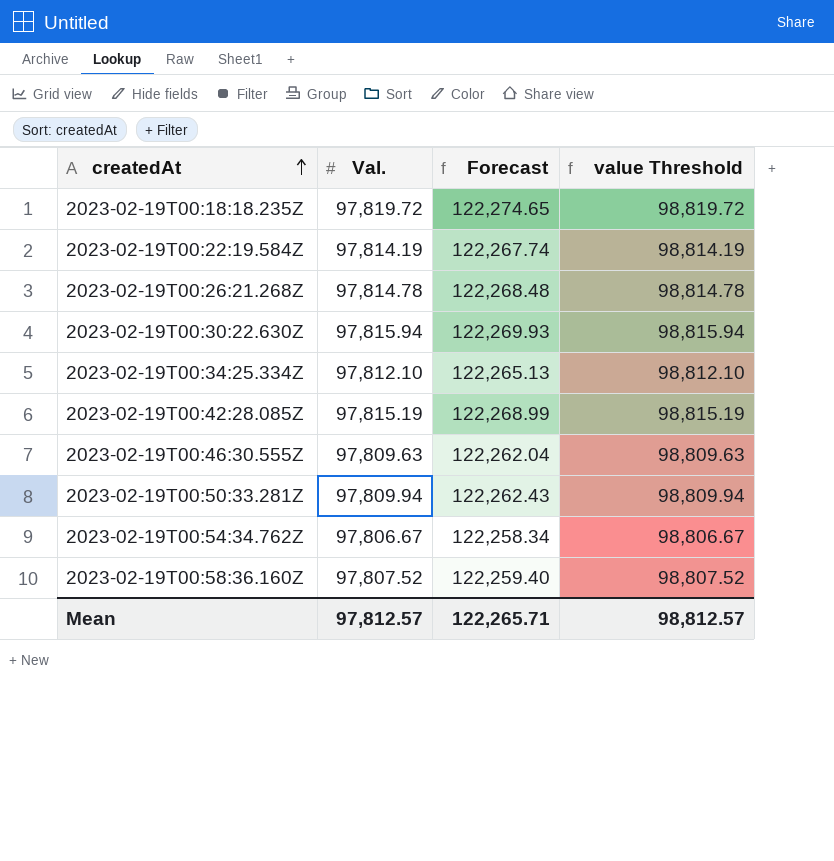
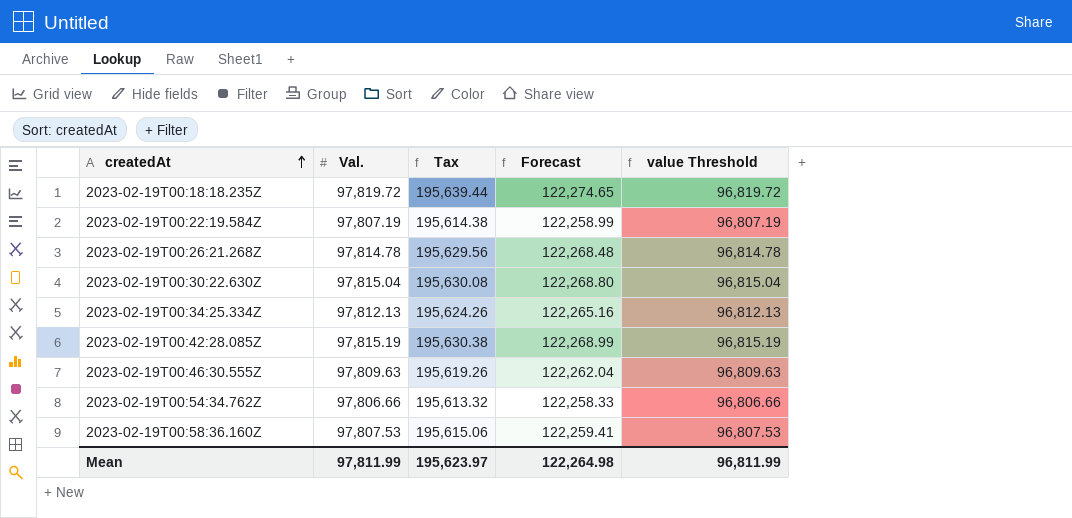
column Tax | formula: none -> [Val.] * 2
column value Threshold | formula: [Val.] + 1000 -> [Val.] - 1000
row 2023-02-19T00:50:33.281Z: 97,809.94 | 122,262.43 | 98,809.94 -> none
2023-02-19T00:22:19.584Z | Val.: 97,814.19 -> 97,807.19
2023-02-19T00:22:19.584Z | Forecast: 122,267.74 -> 122,258.99
2023-02-19T00:30:22.630Z | Val.: 97,815.94 -> 97,815.04
2023-02-19T00:30:22.630Z | Forecast: 122,269.93 -> 122,268.80
2023-02-19T00:34:25.334Z | Val.: 97,812.10 -> 97,812.13
2023-02-19T00:34:25.334Z | Forecast: 122,265.13 -> 122,265.16
2023-02-19T00:54:34.762Z | Val.: 97,806.67 -> 97,806.66
2023-02-19T00:54:34.762Z | Forecast: 122,258.34 -> 122,258.33
2023-02-19T00:58:36.160Z | Val.: 97,807.52 -> 97,807.53
2023-02-19T00:58:36.160Z | Forecast: 122,259.40 -> 122,259.41
Mean | Val.: 97,812.57 -> 97,811.99
Mean | Forecast: 122,265.71 -> 122,264.98
Mean | value Threshold: 98,812.57 -> 96,811.99

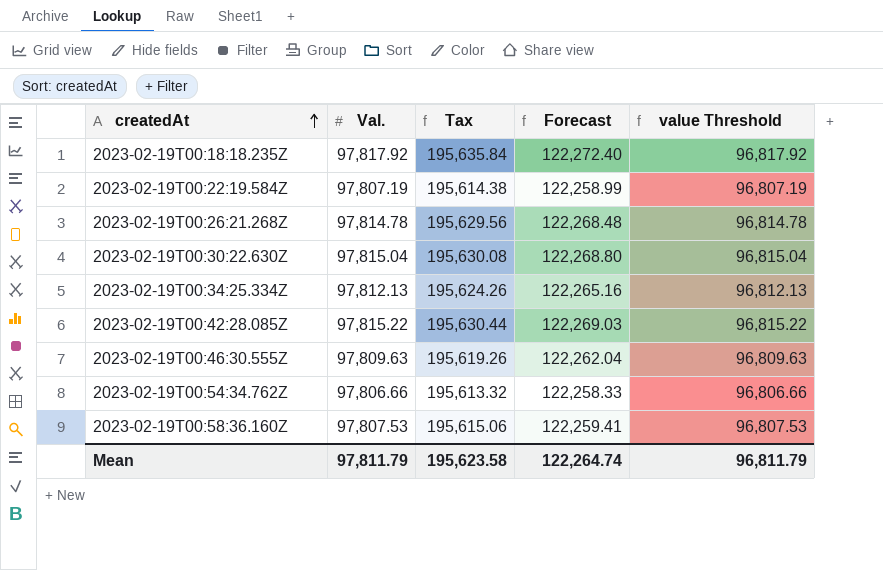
2023-02-19T00:18:18.235Z | Val.: 97,819.72 -> 97,817.92
2023-02-19T00:18:18.235Z | Tax: 195,639.44 -> 195,635.84
2023-02-19T00:18:18.235Z | Forecast: 122,274.65 -> 122,272.40
2023-02-19T00:18:18.235Z | value Threshold: 96,819.72 -> 96,817.92
2023-02-19T00:42:28.085Z | Val.: 97,815.19 -> 97,815.22
2023-02-19T00:42:28.085Z | Tax: 195,630.38 -> 195,630.44
2023-02-19T00:42:28.085Z | Forecast: 122,268.99 -> 122,269.03
2023-02-19T00:42:28.085Z | value Threshold: 96,815.19 -> 96,815.22
Mean | Val.: 97,811.99 -> 97,811.79
Mean | Tax: 195,623.97 -> 195,623.58
Mean | Forecast: 122,264.98 -> 122,264.74
Mean | value Threshold: 96,811.99 -> 96,811.79

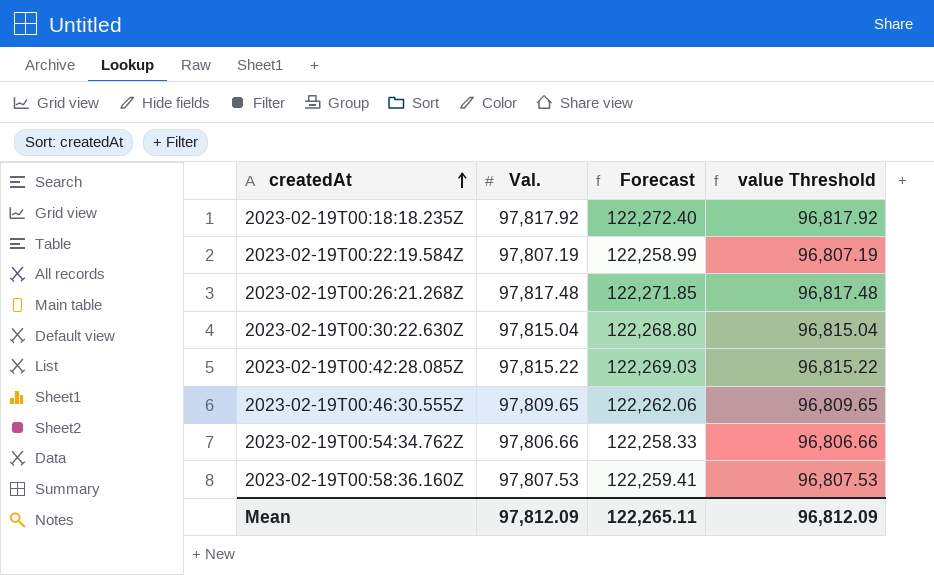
column Tax | formula: [Val.] * 2 -> none
row 2023-02-19T00:34:25.334Z: 97,812.13 | 195,624.26 | 122,265.16 | 96,812.13 -> none
2023-02-19T00:26:21.268Z | Val.: 97,814.78 -> 97,817.48
2023-02-19T00:26:21.268Z | Forecast: 122,268.48 -> 122,271.85
2023-02-19T00:26:21.268Z | value Threshold: 96,814.78 -> 96,817.48
2023-02-19T00:46:30.555Z | Val.: 97,809.63 -> 97,809.65
2023-02-19T00:46:30.555Z | Forecast: 122,262.04 -> 122,262.06
2023-02-19T00:46:30.555Z | value Threshold: 96,809.63 -> 96,809.65
Mean | Val.: 97,811.79 -> 97,812.09
Mean | Forecast: 122,264.74 -> 122,265.11
Mean | value Threshold: 96,811.79 -> 96,812.09

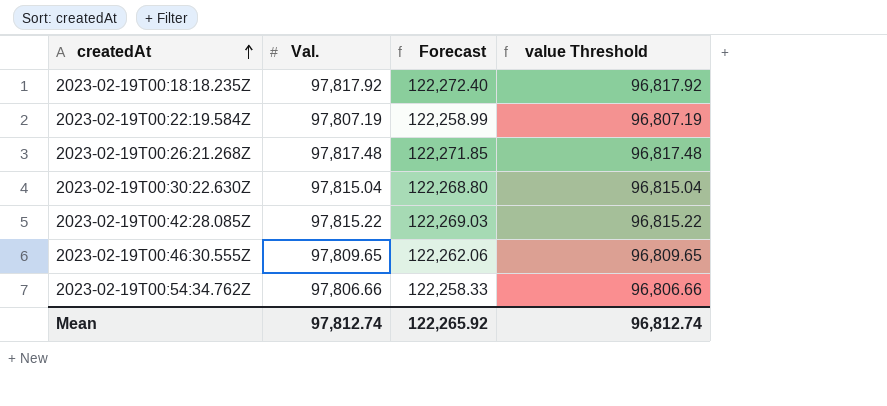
row 2023-02-19T00:58:36.160Z: 97,807.53 | 122,259.41 | 96,807.53 -> none
Mean | Val.: 97,812.09 -> 97,812.74
Mean | Forecast: 122,265.11 -> 122,265.92
Mean | value Threshold: 96,812.09 -> 96,812.74

